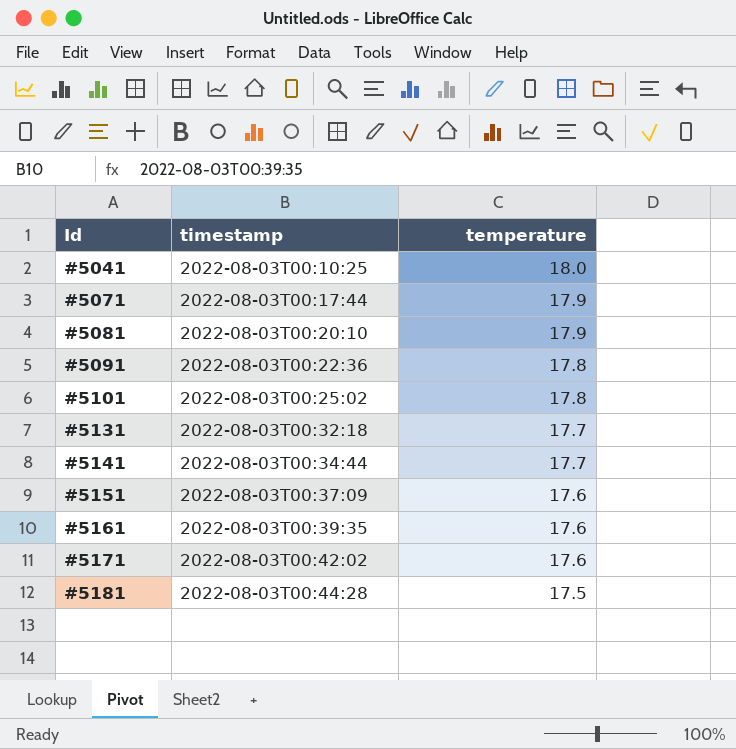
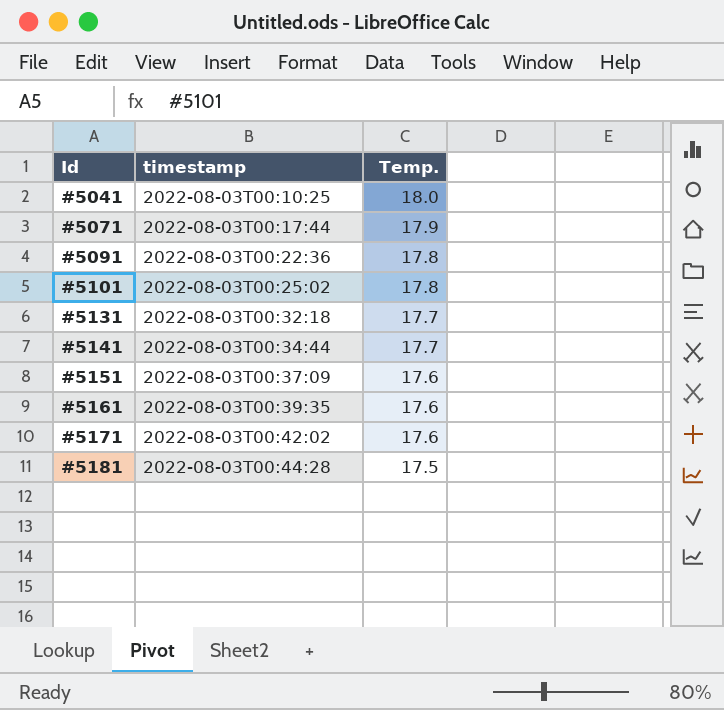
column name: temperature -> Temp.
row #5081: 2022-08-03T00:20:10 | 17.9 -> none

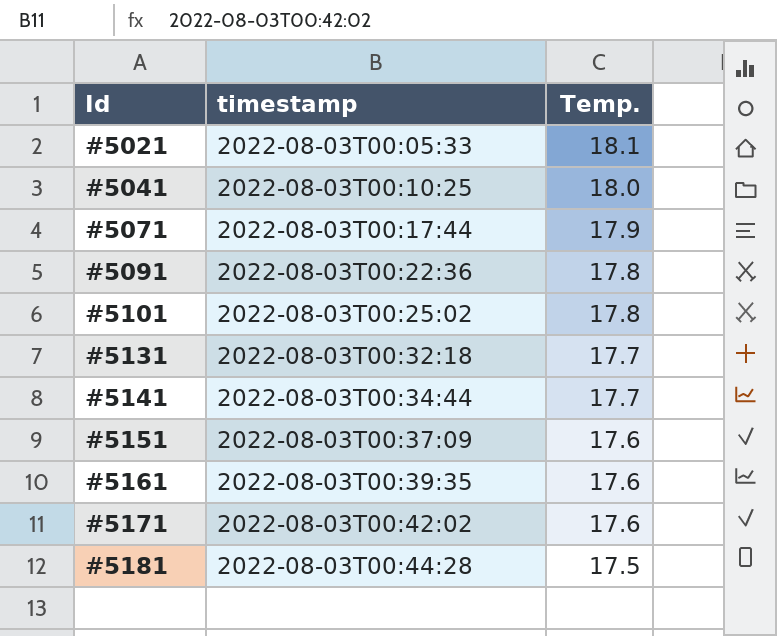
row #5021: none -> 2022-08-03T00:05:33 | 18.1

